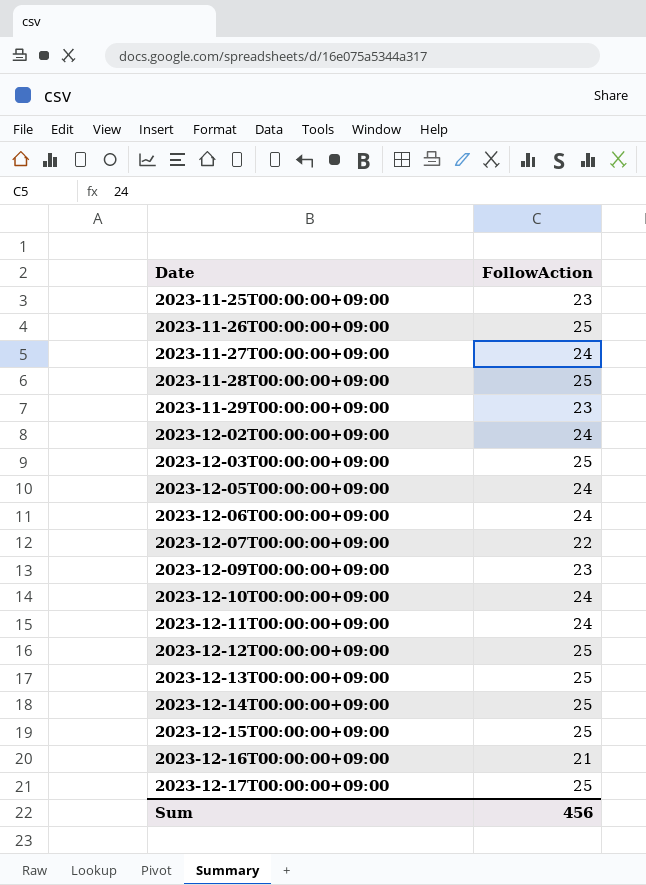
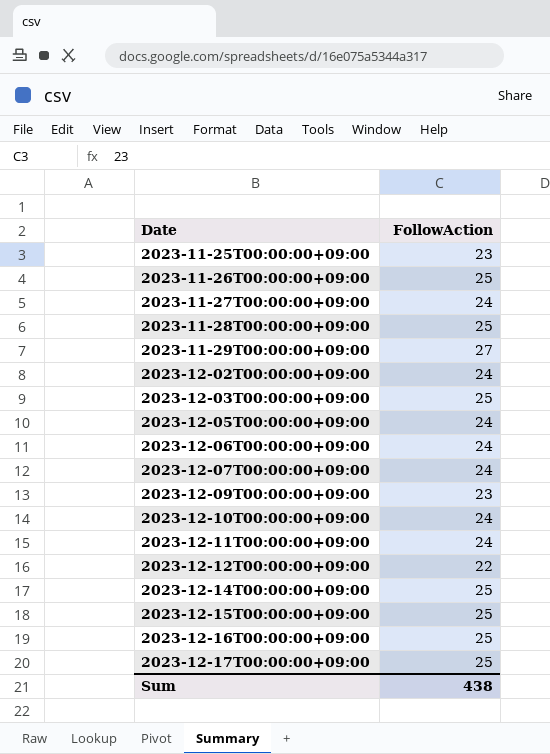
row 2023-12-13T00:00:00+09:00: 25 -> none
2023-11-29T00:00:00+09:00 | FollowAction: 23 -> 27
2023-12-07T00:00:00+09:00 | FollowAction: 22 -> 24
2023-12-12T00:00:00+09:00 | FollowAction: 25 -> 22
2023-12-16T00:00:00+09:00 | FollowAction: 21 -> 25
Sum | FollowAction: 456 -> 438

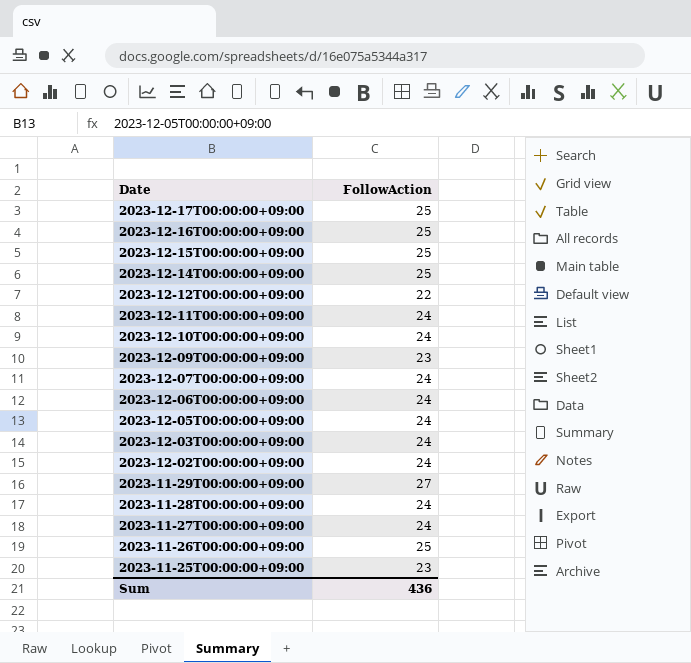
row order: Date ascending -> Date descending
2023-12-03T00:00:00+09:00 | FollowAction: 25 -> 24
2023-11-28T00:00:00+09:00 | FollowAction: 25 -> 24
Sum | FollowAction: 438 -> 436

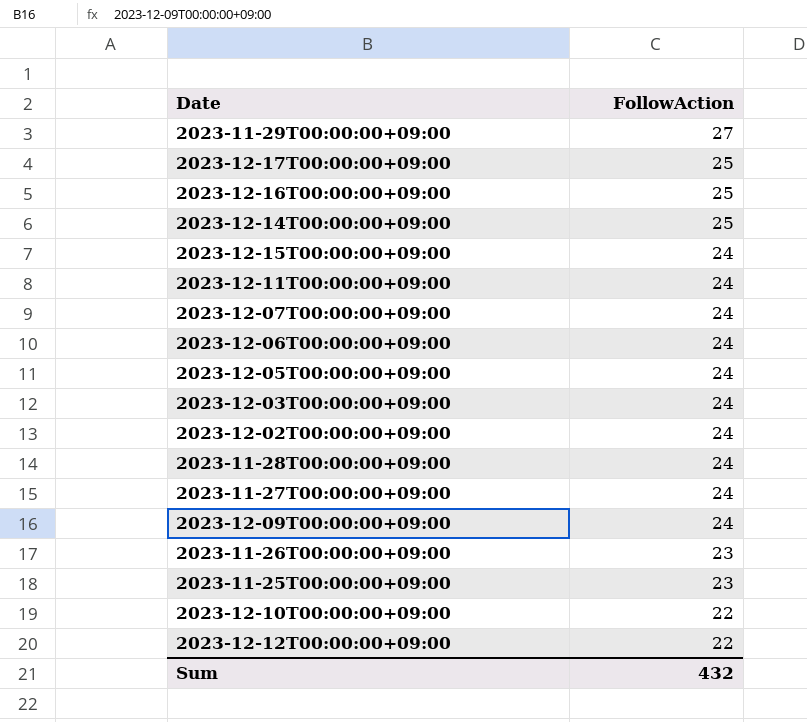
row order: Date descending -> FollowAction descending
2023-12-15T00:00:00+09:00 | FollowAction: 25 -> 24
2023-12-09T00:00:00+09:00 | FollowAction: 23 -> 24
2023-11-26T00:00:00+09:00 | FollowAction: 25 -> 23
2023-12-10T00:00:00+09:00 | FollowAction: 24 -> 22
Sum | FollowAction: 436 -> 432

